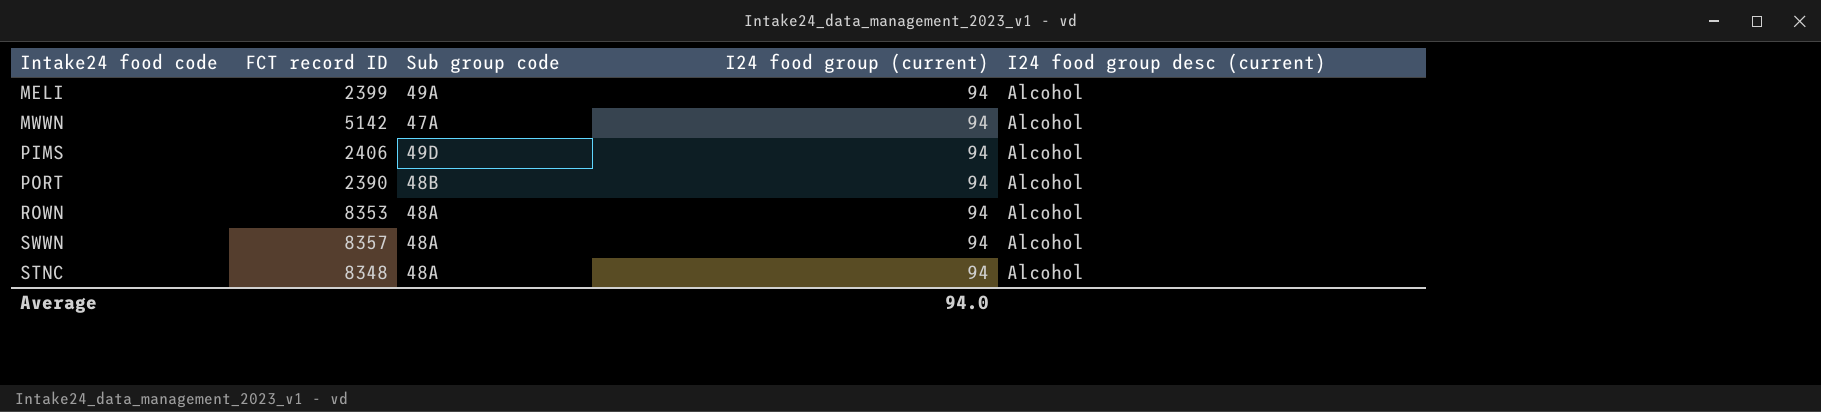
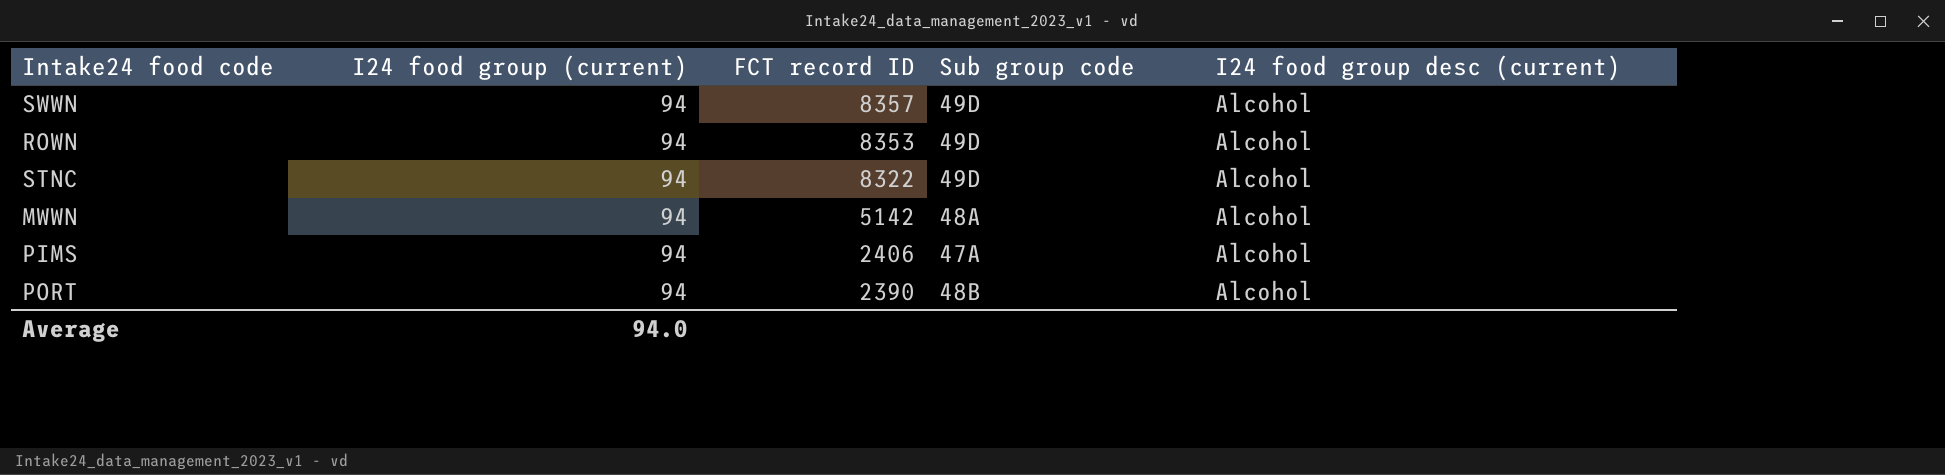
row order: none -> FCT record ID descending
column I24 food group (current) | position: 4 -> 2
row MELI: 2399 | 49A | 94 | Alcohol -> none
SWWN | Sub group code: 48A -> 49D
ROWN | Sub group code: 48A -> 49D
STNC | FCT record ID: 8348 -> 8322
STNC | Sub group code: 48A -> 49D
MWWN | Sub group code: 47A -> 48A
PIMS | Sub group code: 49D -> 47A

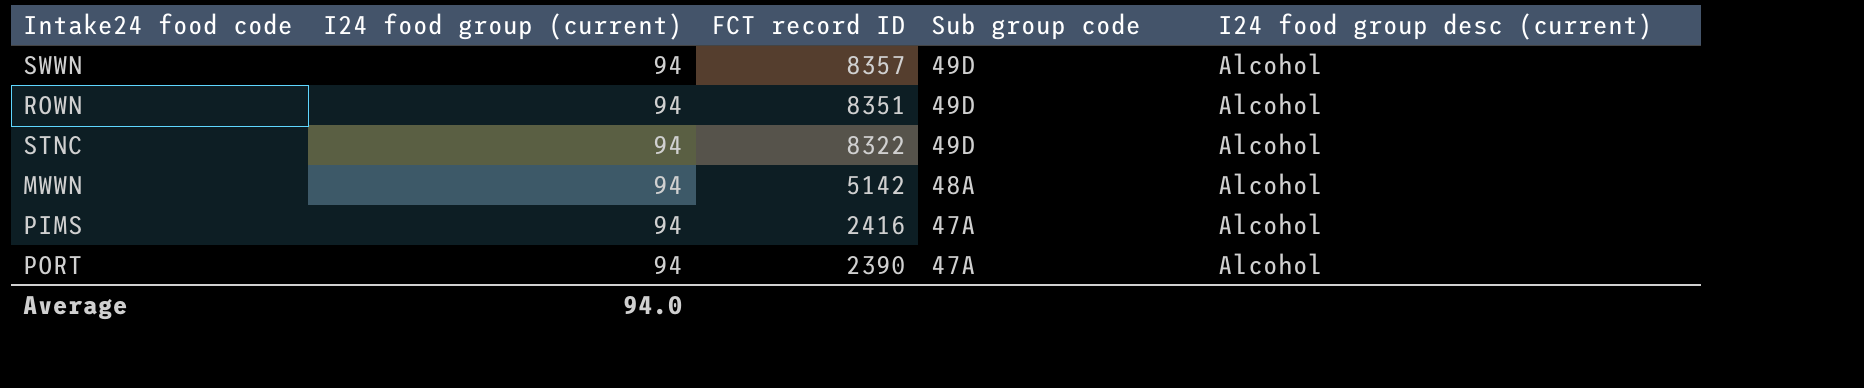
ROWN | FCT record ID: 8353 -> 8351
PIMS | FCT record ID: 2406 -> 2416
PORT | Sub group code: 48B -> 47A

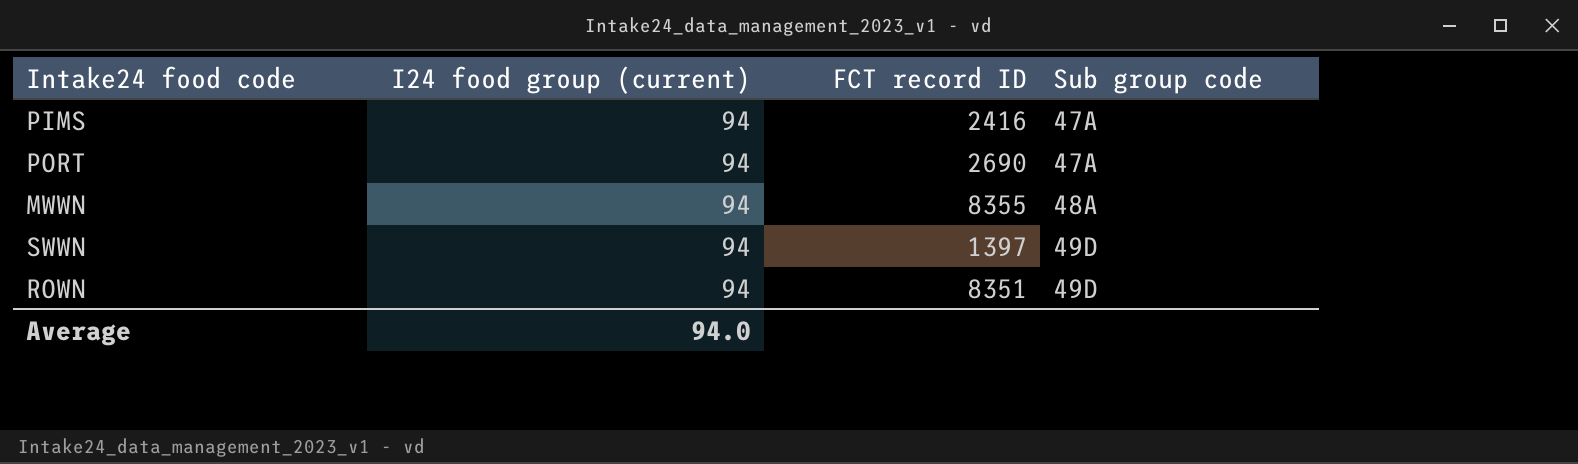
row order: FCT record ID descending -> Sub group code ascending
column I24 food group desc (current) | position: 5 -> none
row STNC: 94 | 8322 | 49D | Alcohol -> none
PORT | FCT record ID: 2390 -> 2690
MWWN | FCT record ID: 5142 -> 8355
SWWN | FCT record ID: 8357 -> 1397

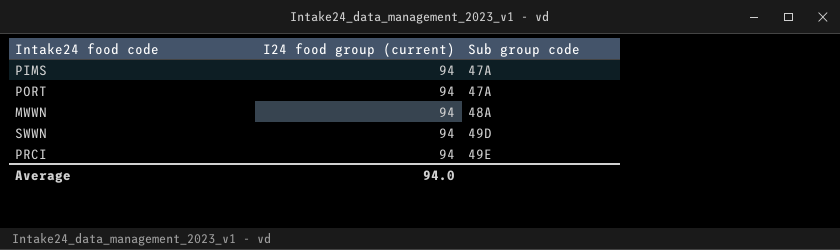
column FCT record ID | position: 3 -> none
row ROWN: 94 | 8351 | 49D -> none
row PRCI: none -> 94 | 49E

